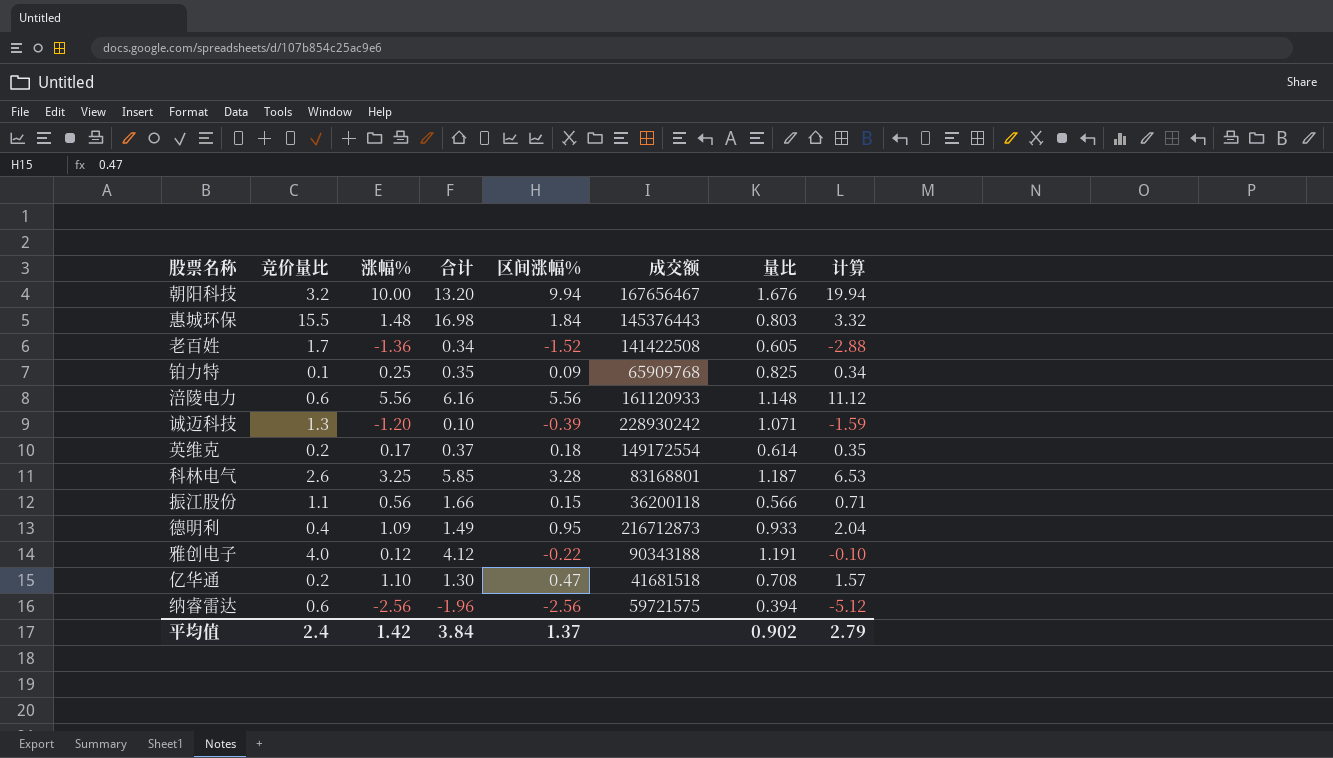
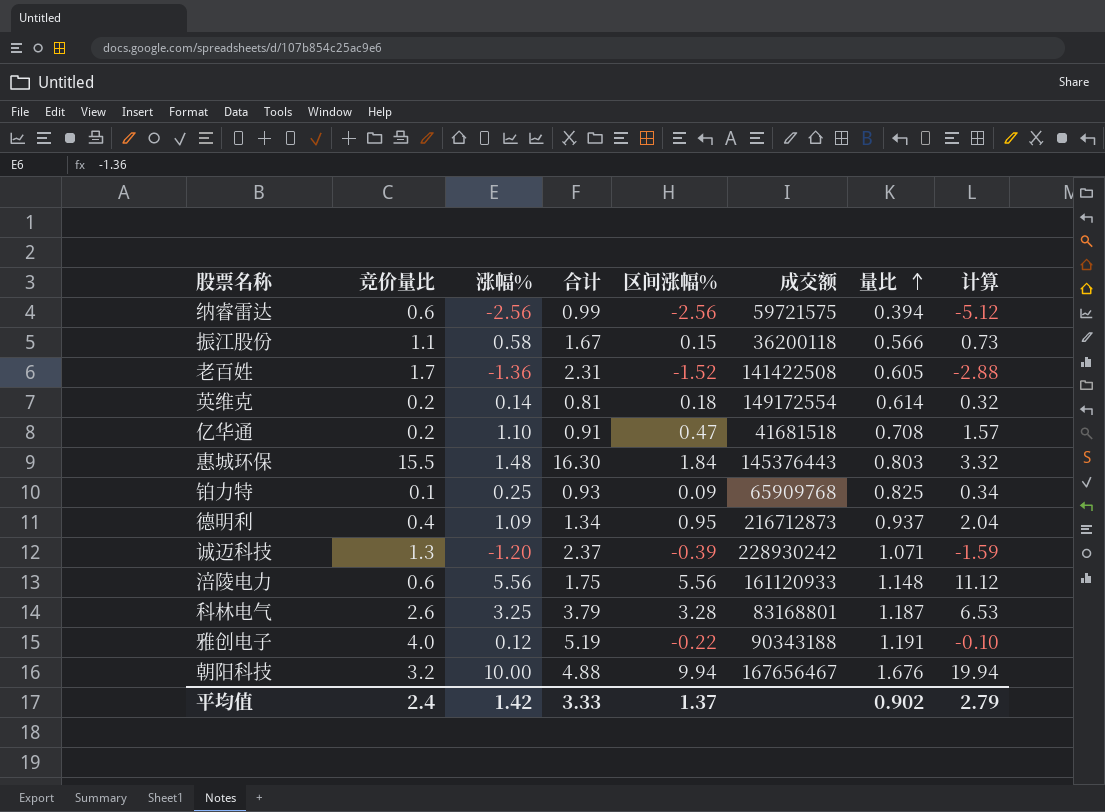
row order: none -> 量比 ascending
column 合计 | formula: [竞价量比] + [涨幅%] -> [竞价量比] + [量比]
振江股份 | 涨幅%: 0.56 -> 0.58
振江股份 | 计算: 0.71 -> 0.73
英维克 | 涨幅%: 0.17 -> 0.14
英维克 | 计算: 0.35 -> 0.32
德明利 | 量比: 0.933 -> 0.937
平均值 | 合计: 3.84 -> 3.33

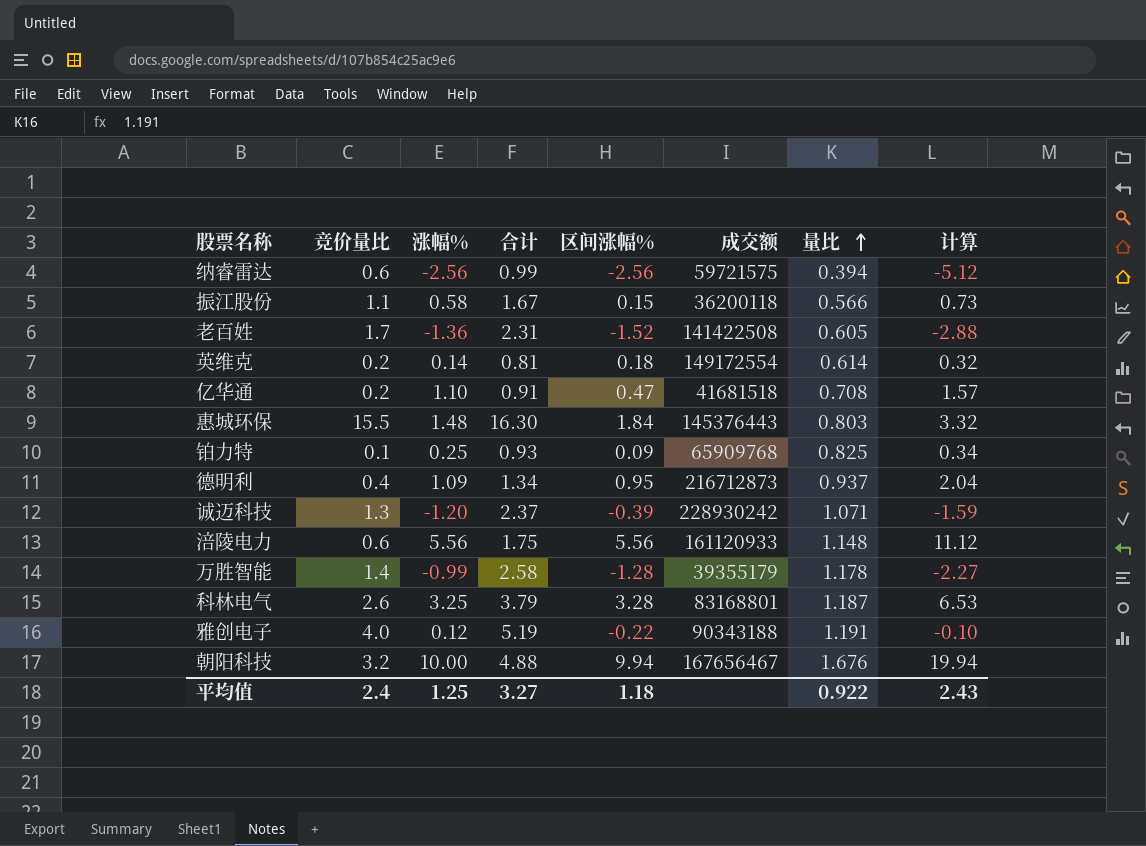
row 万胜智能: none -> 1.4 | -0.99 | 2.58 | -1.28 | 39355179 | 1.178 | -2.27
平均值 | 涨幅%: 1.42 -> 1.25
平均值 | 合计: 3.33 -> 3.27
平均值 | 区间涨幅%: 1.37 -> 1.18
平均值 | 量比: 0.902 -> 0.922
平均值 | 计算: 2.79 -> 2.43

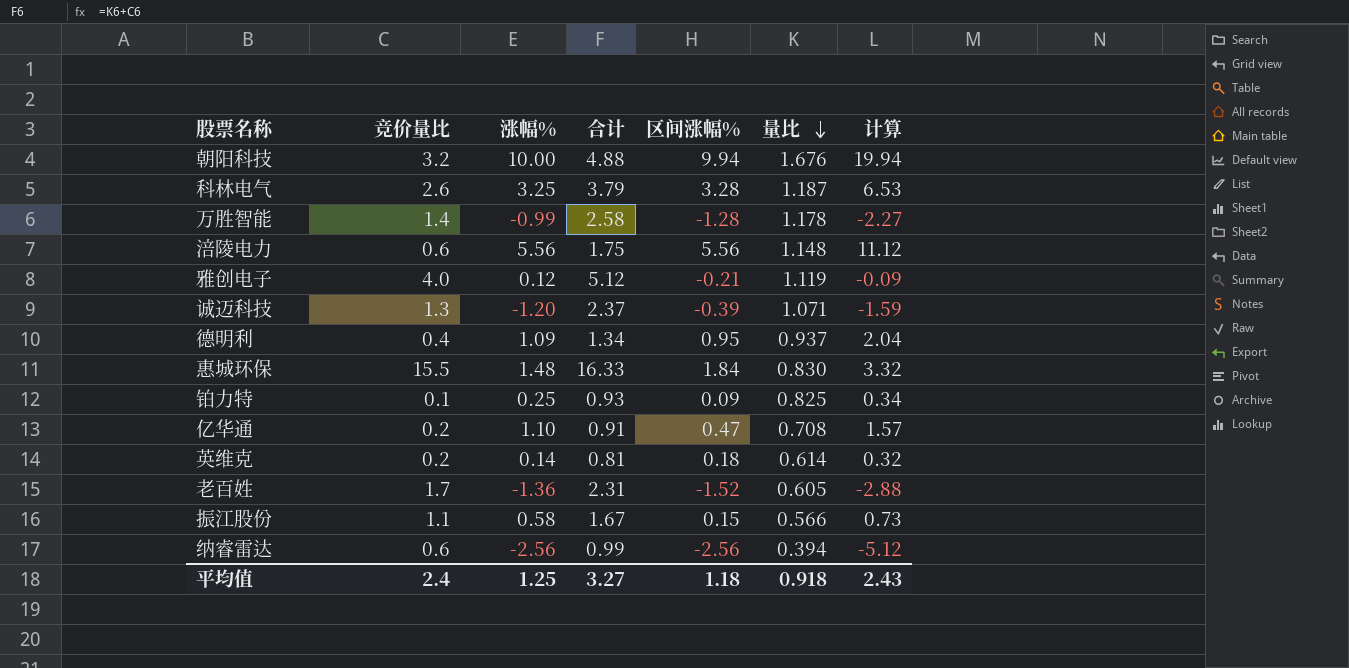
row order: 量比 ascending -> 量比 descending
column 成交额 | position: 6 -> none
雅创电子 | 合计: 5.19 -> 5.12
雅创电子 | 区间涨幅%: -0.22 -> -0.21
雅创电子 | 量比: 1.191 -> 1.119
雅创电子 | 计算: -0.10 -> -0.09
惠城环保 | 合计: 16.30 -> 16.33
惠城环保 | 量比: 0.803 -> 0.830
平均值 | 量比: 0.922 -> 0.918

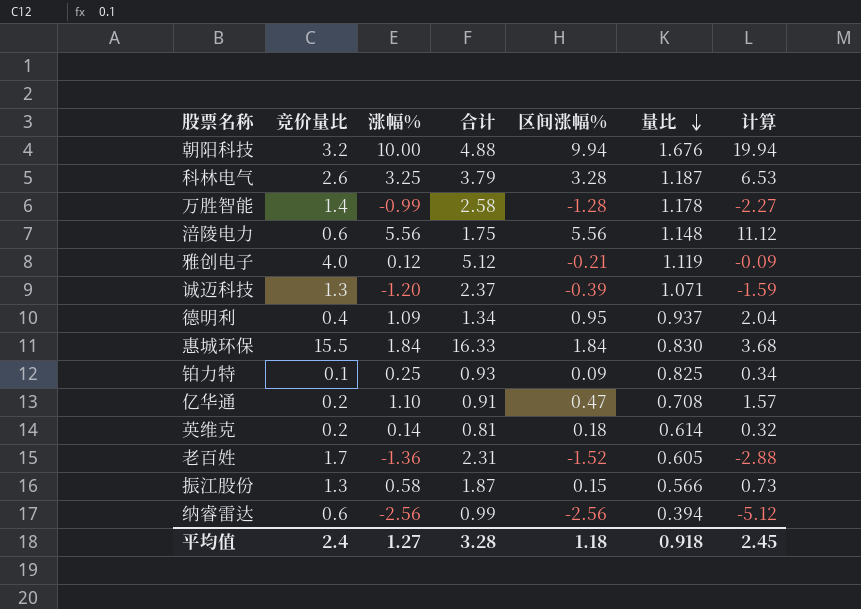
惠城环保 | 涨幅%: 1.48 -> 1.84
惠城环保 | 计算: 3.32 -> 3.68
振江股份 | 竞价量比: 1.1 -> 1.3
振江股份 | 合计: 1.67 -> 1.87
平均值 | 涨幅%: 1.25 -> 1.27
平均值 | 合计: 3.27 -> 3.28
平均值 | 计算: 2.43 -> 2.45

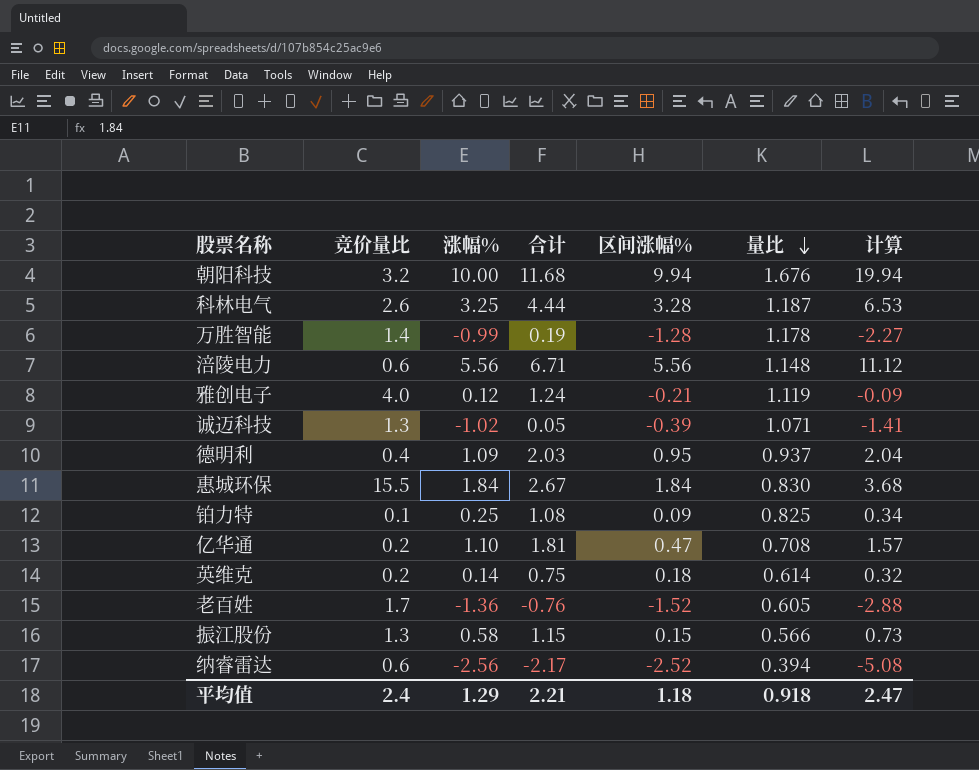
column 合计 | formula: [竞价量比] + [量比] -> [涨幅%] + [量比]
诚迈科技 | 涨幅%: -1.20 -> -1.02
诚迈科技 | 计算: -1.59 -> -1.41
纳睿雷达 | 区间涨幅%: -2.56 -> -2.52
纳睿雷达 | 计算: -5.12 -> -5.08
平均值 | 涨幅%: 1.27 -> 1.29
平均值 | 合计: 3.28 -> 2.21
平均值 | 计算: 2.45 -> 2.47

